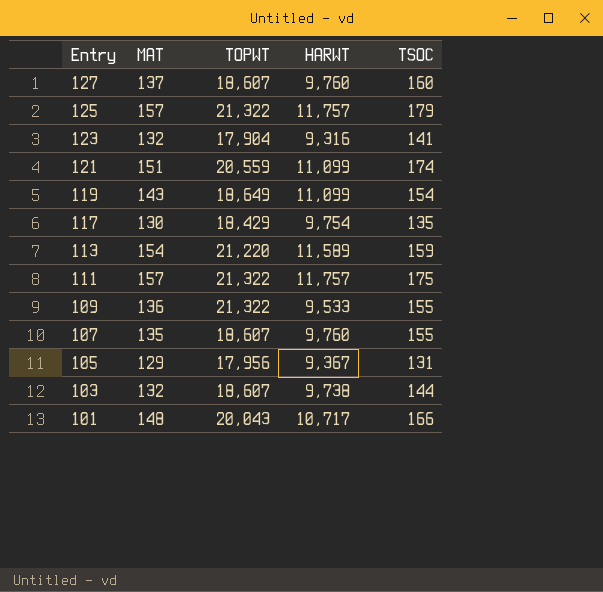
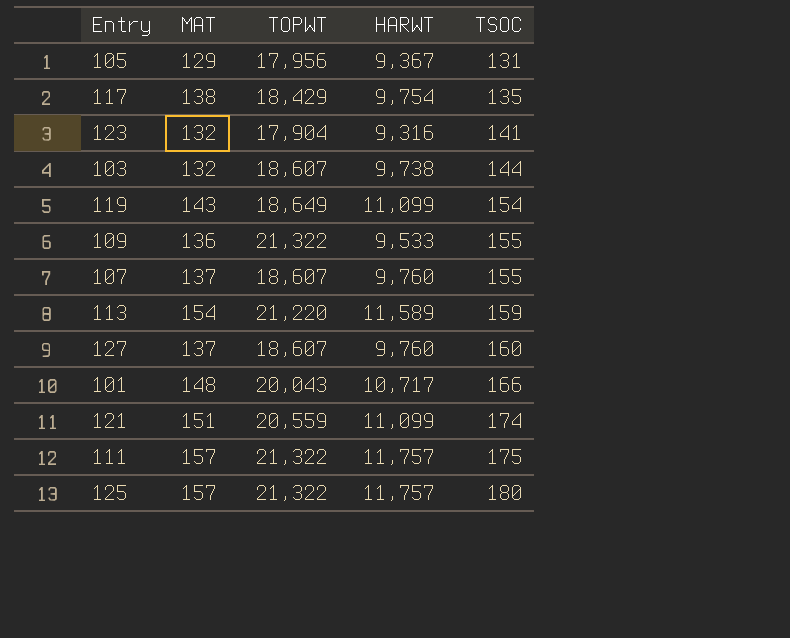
row order: Entry descending -> TSOC ascending
117 | MAT: 130 -> 138
107 | MAT: 135 -> 137
125 | TSOC: 179 -> 180

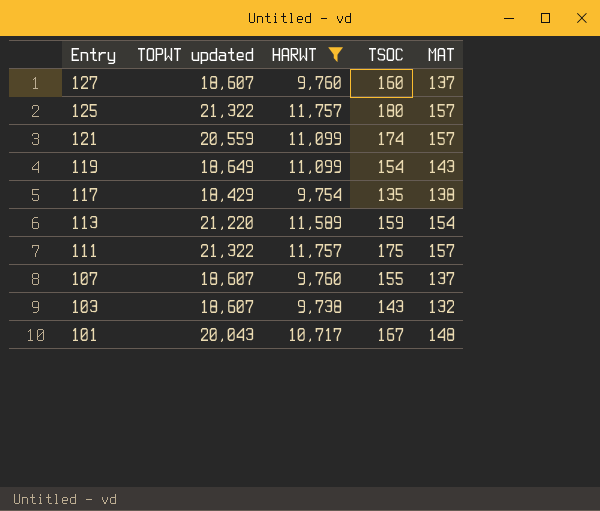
filter: none -> HARWT >= 9,738
row order: TSOC ascending -> Entry descending
column name: TOPWT -> TOPWT updated
column MAT | position: 2 -> 5
121 | MAT: 151 -> 157
103 | TSOC: 144 -> 143
101 | TSOC: 166 -> 167

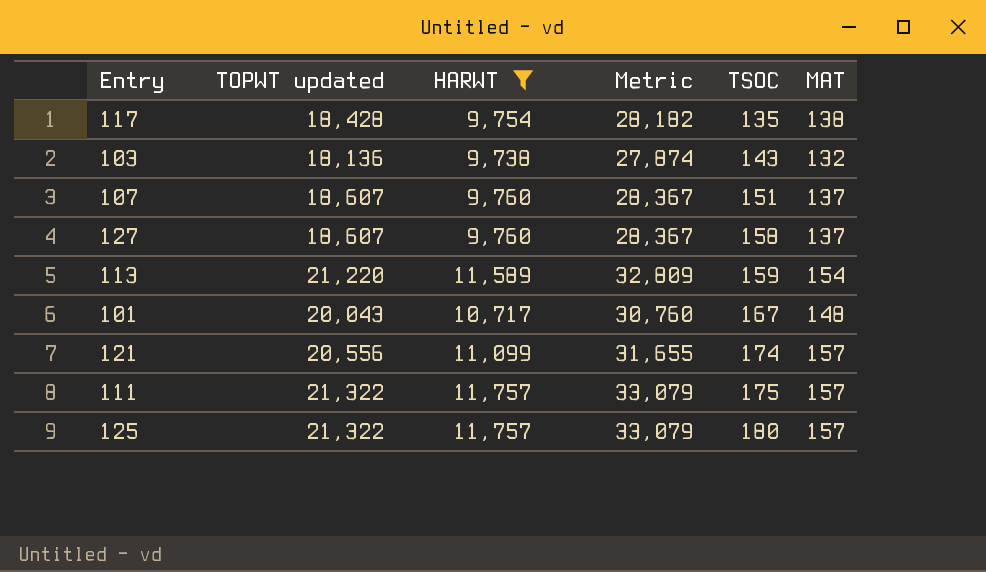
row order: Entry descending -> TSOC ascending
column Metric | formula: none -> [TOPWT updated] + [HARWT]
row 119: 18,649 | 11,099 | 154 | 143 -> none
117 | TOPWT updated: 18,429 -> 18,428
103 | TOPWT updated: 18,607 -> 18,136
107 | TSOC: 155 -> 151
127 | TSOC: 160 -> 158
121 | TOPWT updated: 20,559 -> 20,556

